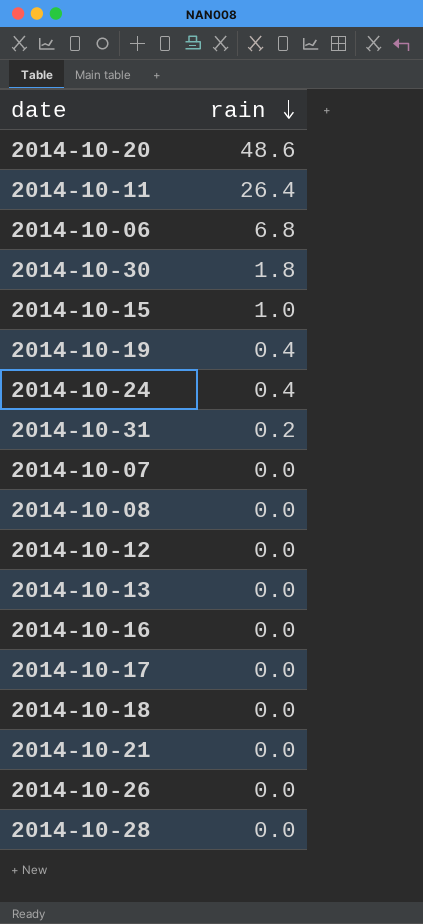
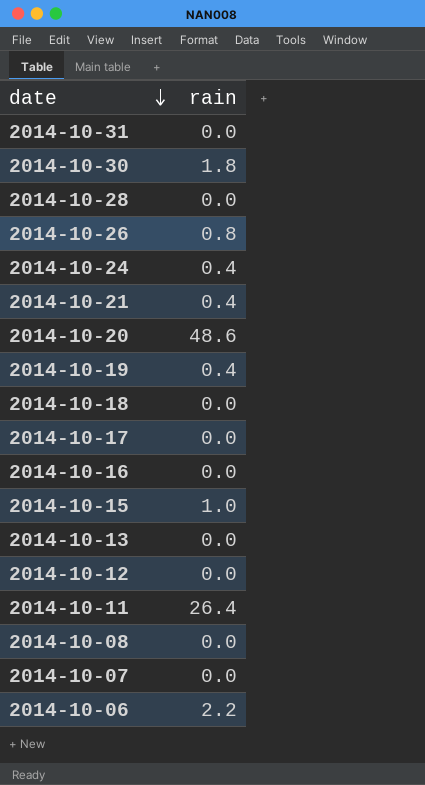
row order: rain descending -> date descending
2014-10-31 | rain: 0.2 -> 0.0
2014-10-26 | rain: 0.0 -> 0.8
2014-10-21 | rain: 0.0 -> 0.4
2014-10-06 | rain: 6.8 -> 2.2

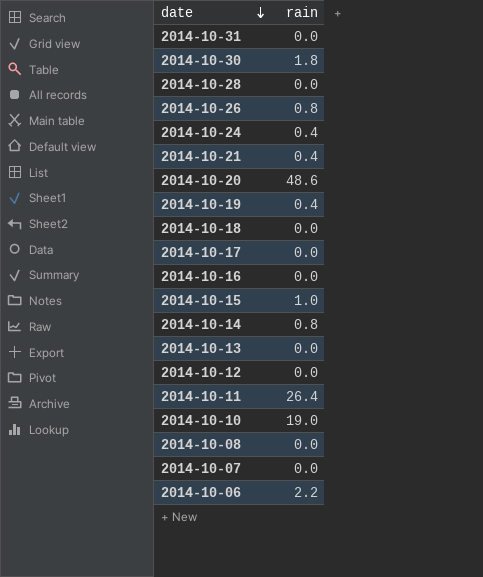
row 2014-10-14: none -> 0.8
row 2014-10-10: none -> 19.0

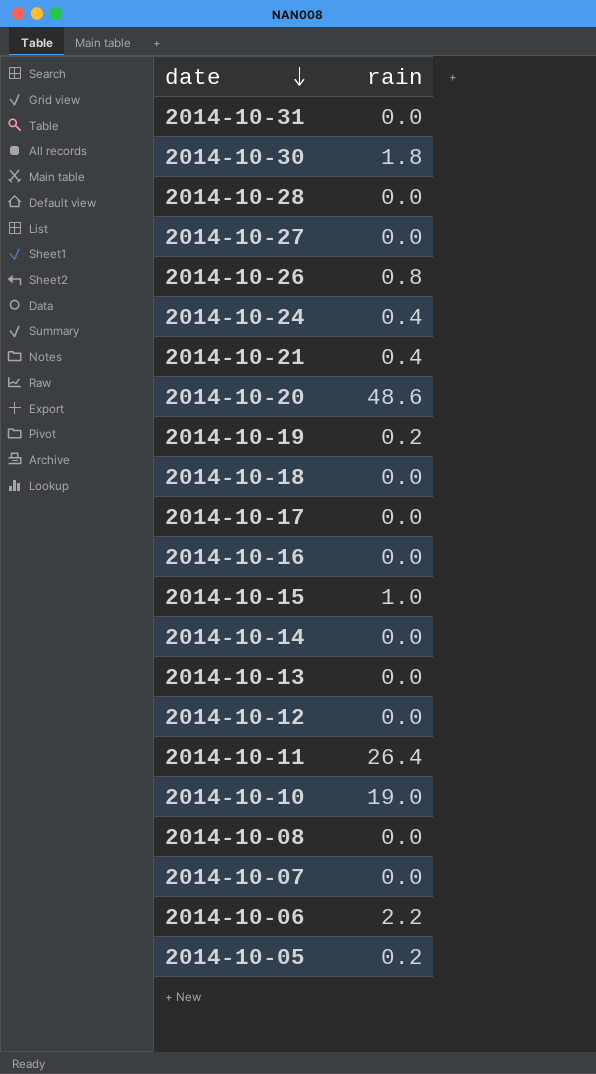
row 2014-10-27: none -> 0.0
2014-10-19 | rain: 0.4 -> 0.2
2014-10-14 | rain: 0.8 -> 0.0
row 2014-10-05: none -> 0.2

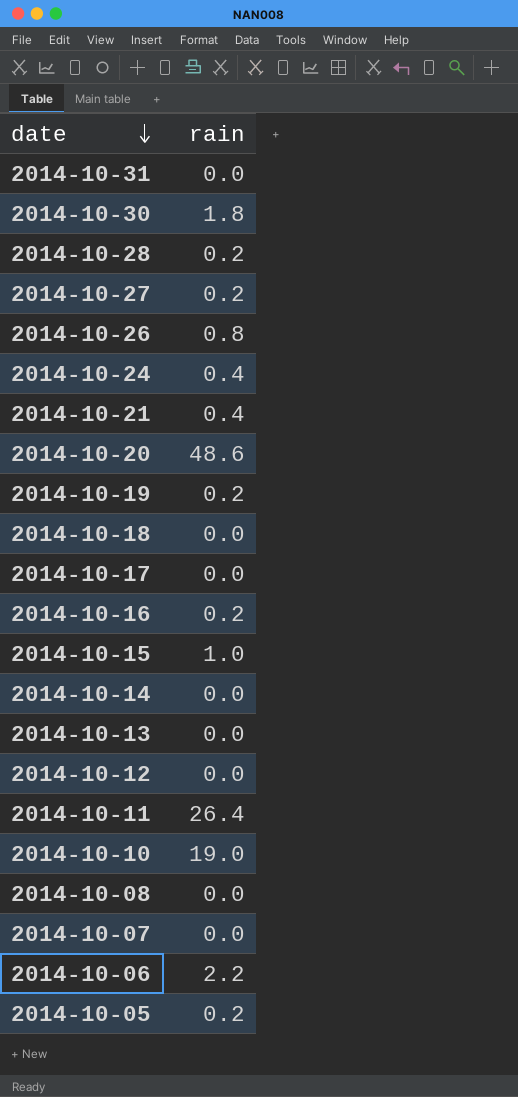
2014-10-28 | rain: 0.0 -> 0.2
2014-10-27 | rain: 0.0 -> 0.2
2014-10-16 | rain: 0.0 -> 0.2

